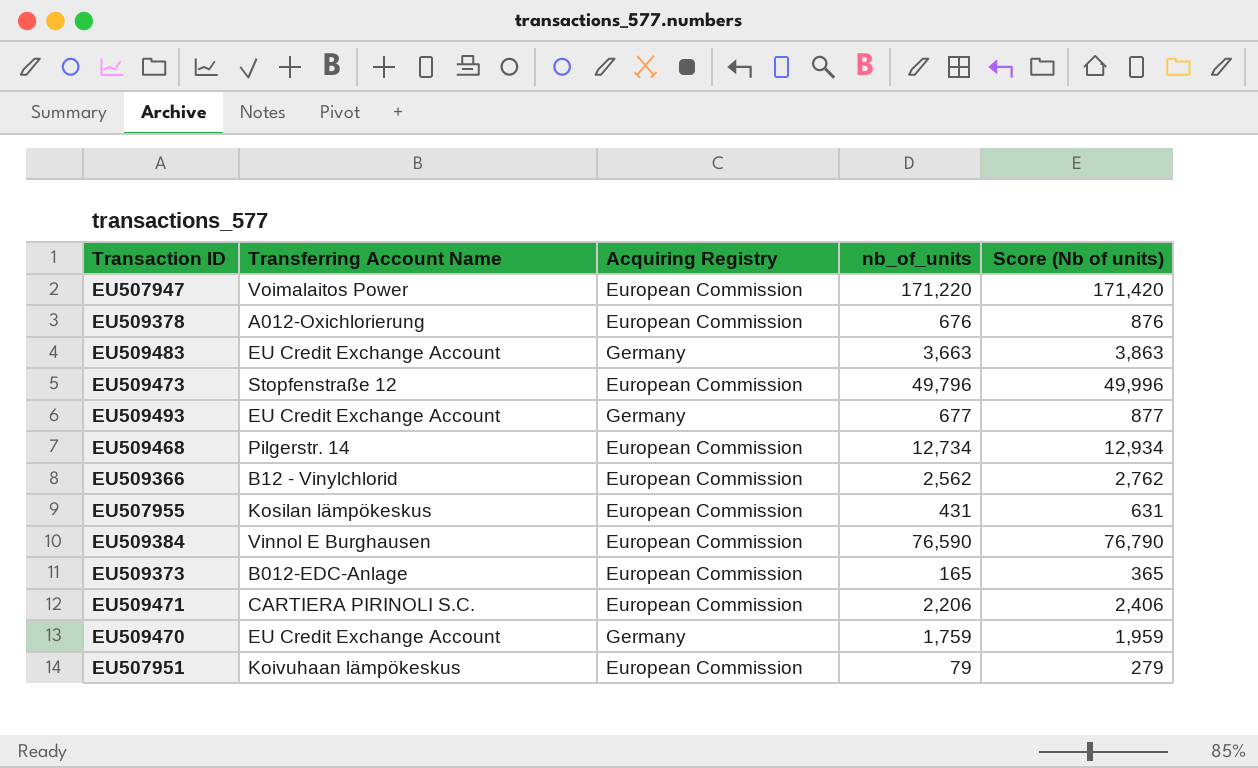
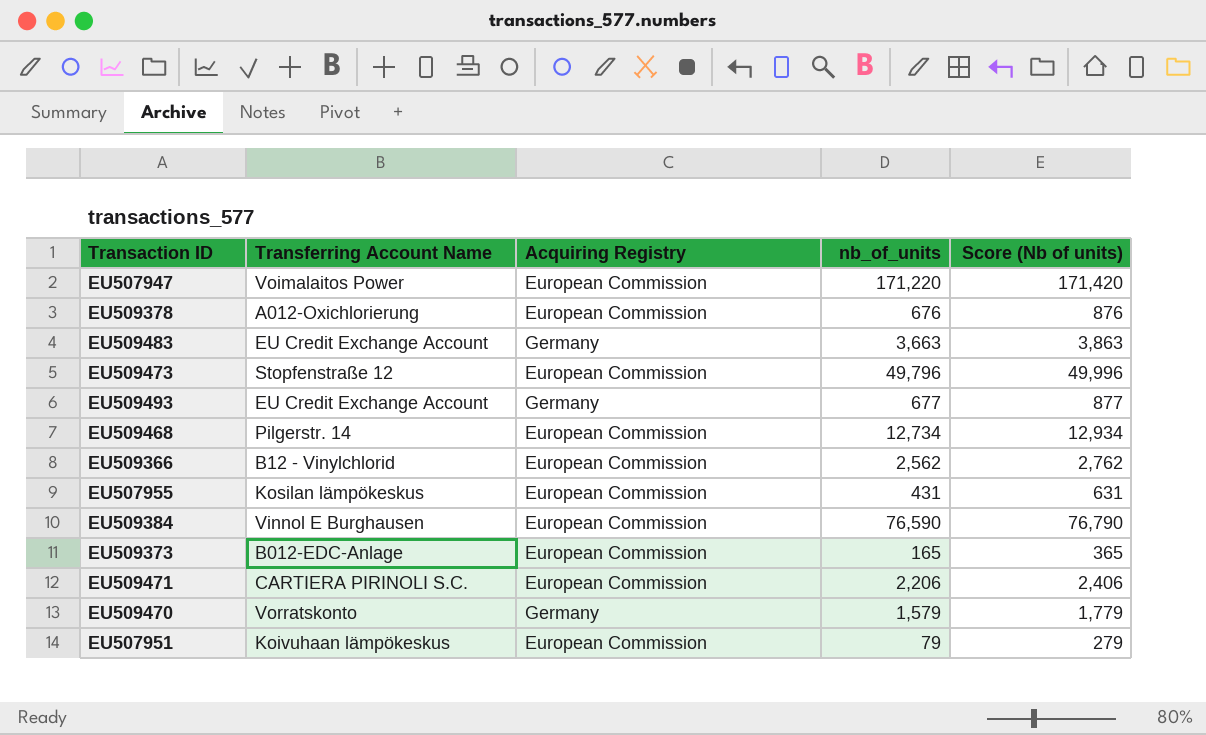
EU509470 | Transferring Account Name: EU Credit Exchange Account -> Vorratskonto
EU509470 | nb_of_units: 1,759 -> 1,579
EU509470 | Score (Nb of units): 1,959 -> 1,779

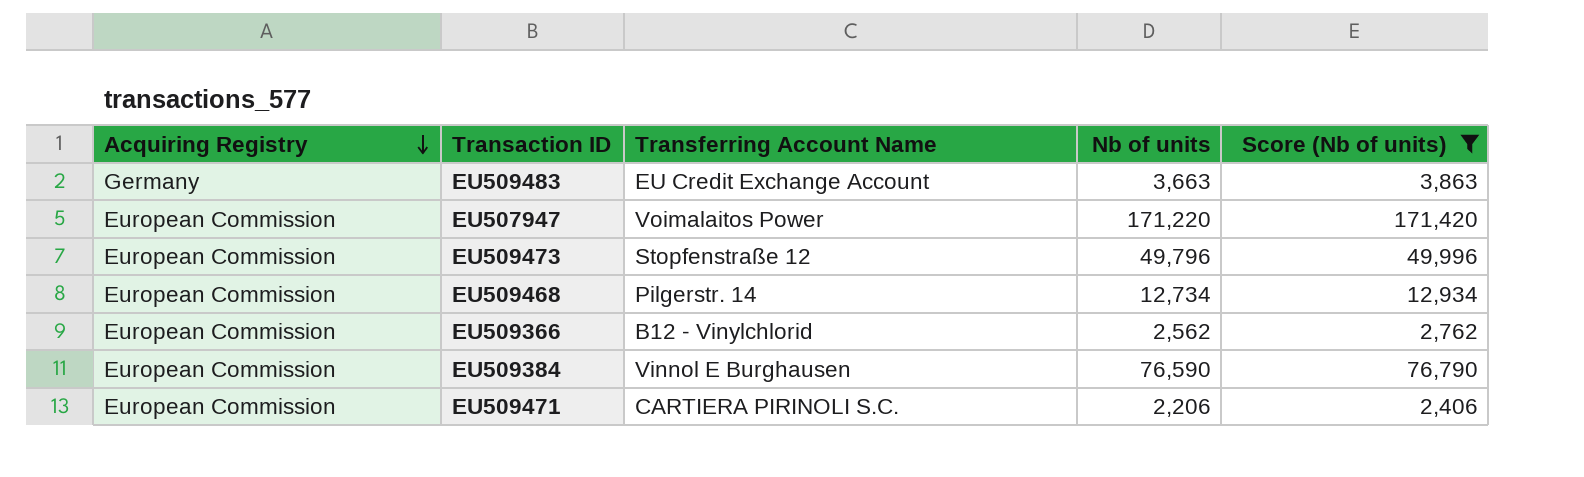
filter: none -> Score (Nb of units) >= 2,406
row order: none -> Acquiring Registry descending
column Acquiring Registry | position: 3 -> 1
column name: nb_of_units -> Nb of units

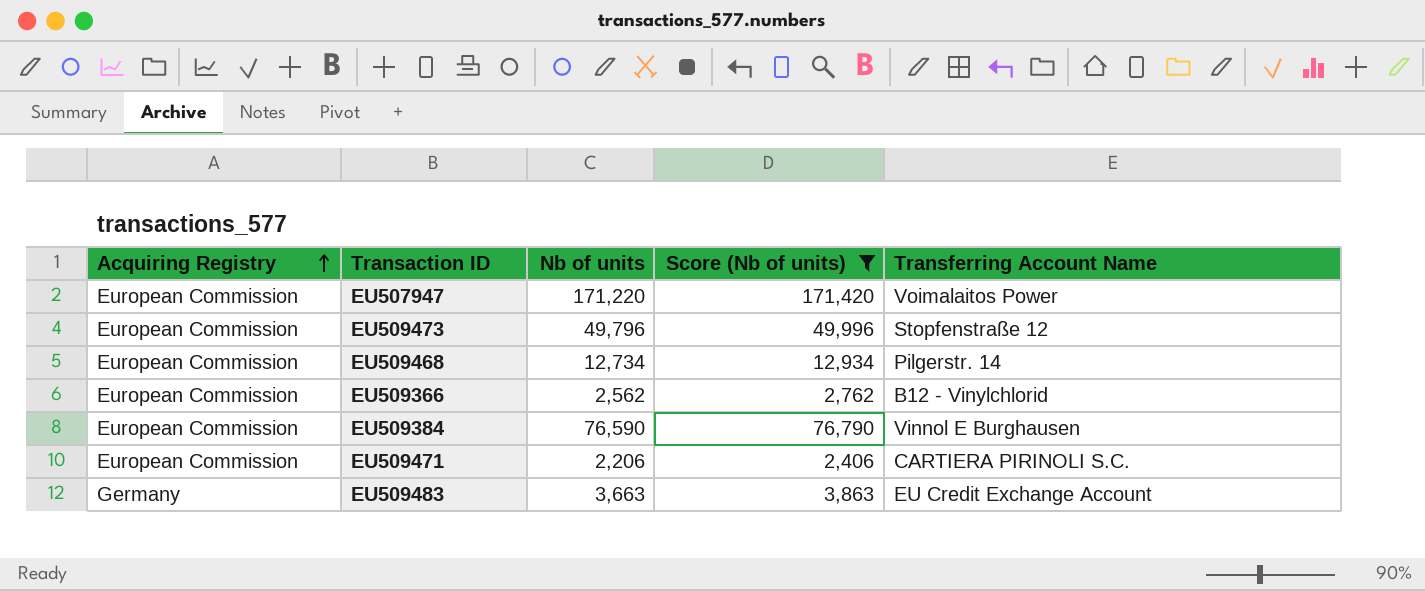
row order: Acquiring Registry descending -> Acquiring Registry ascending
column Transferring Account Name | position: 3 -> 5

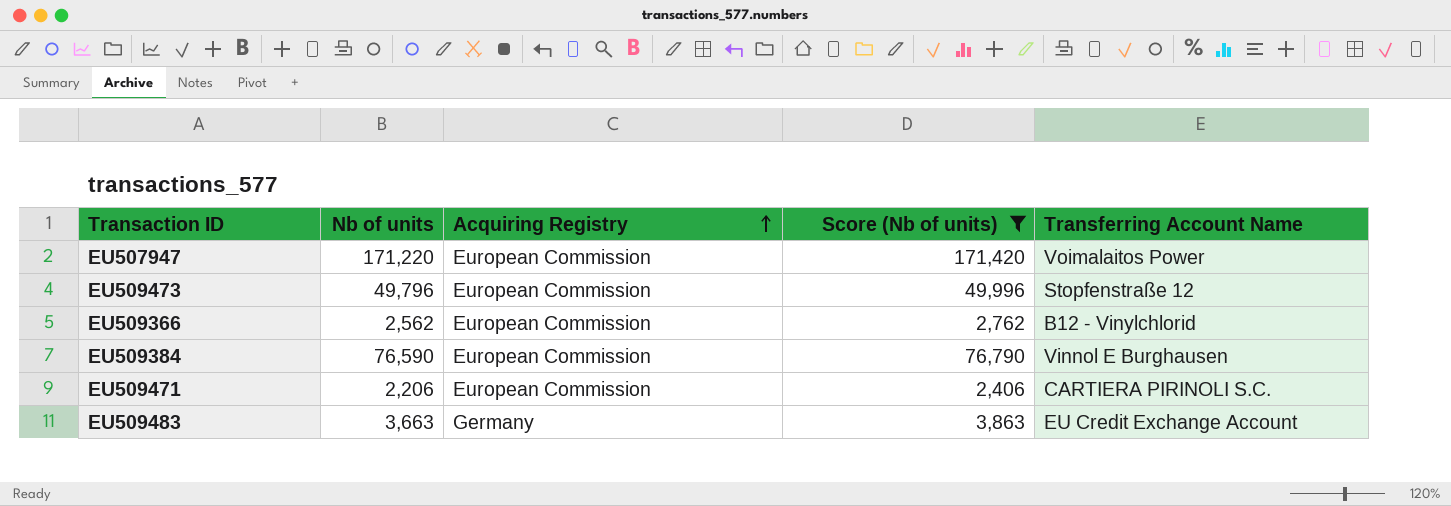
column Acquiring Registry | position: 1 -> 3
row EU509468: European Commission | 12,734 | 12,934 | Pilgerstr. 14 -> none

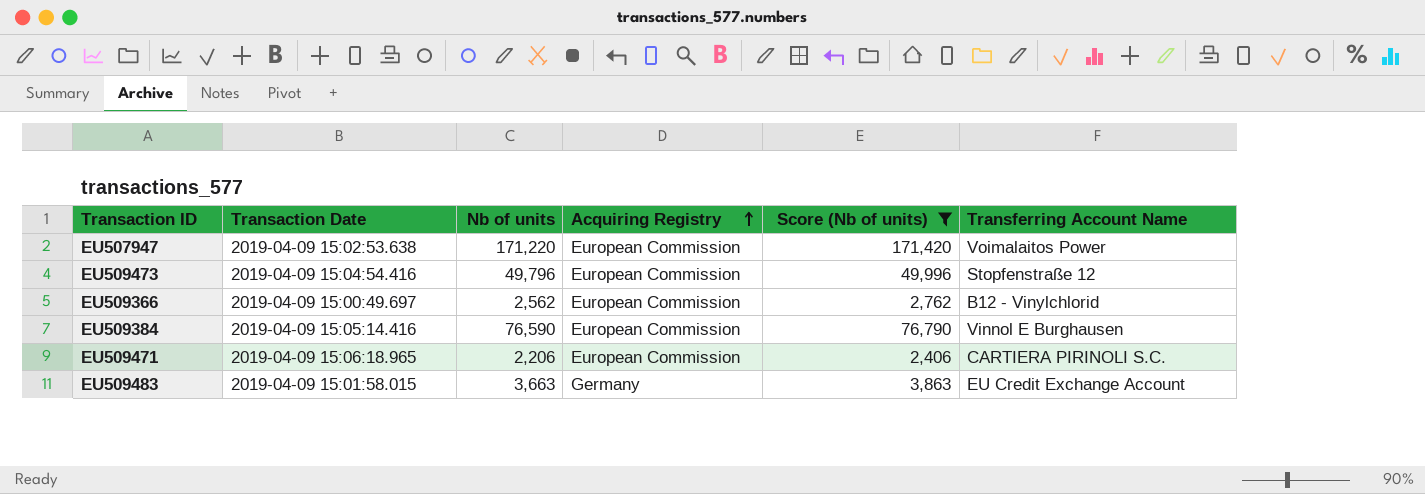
column Transaction Date | position: none -> 2

